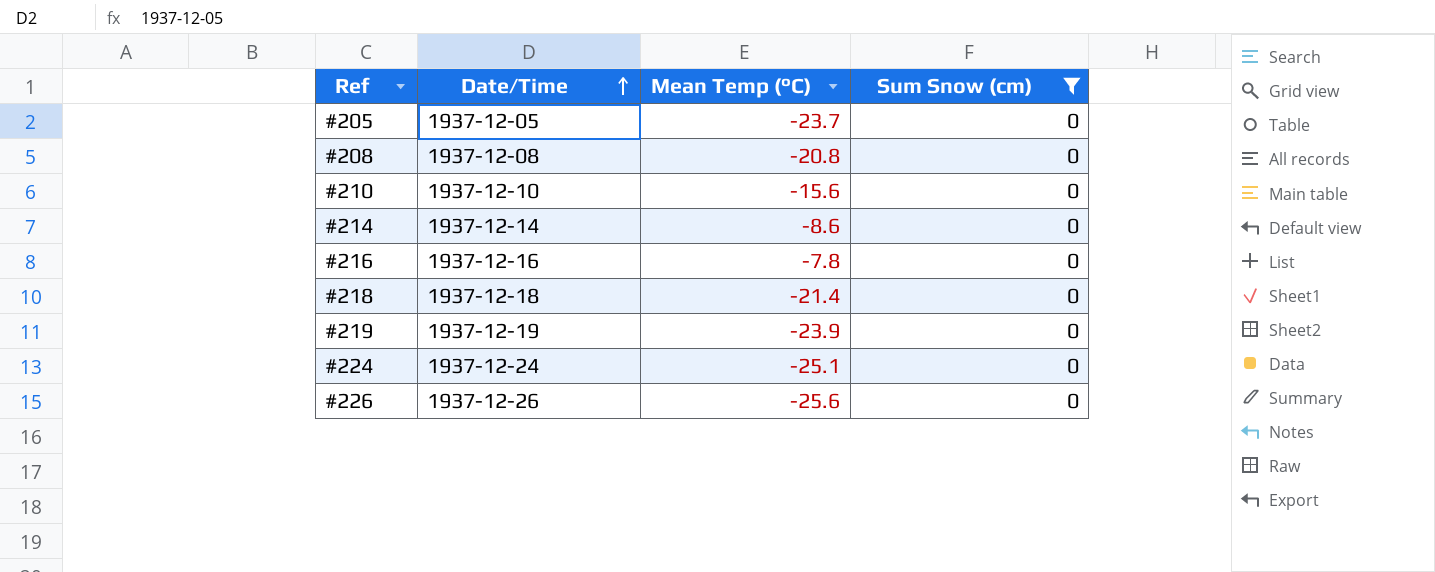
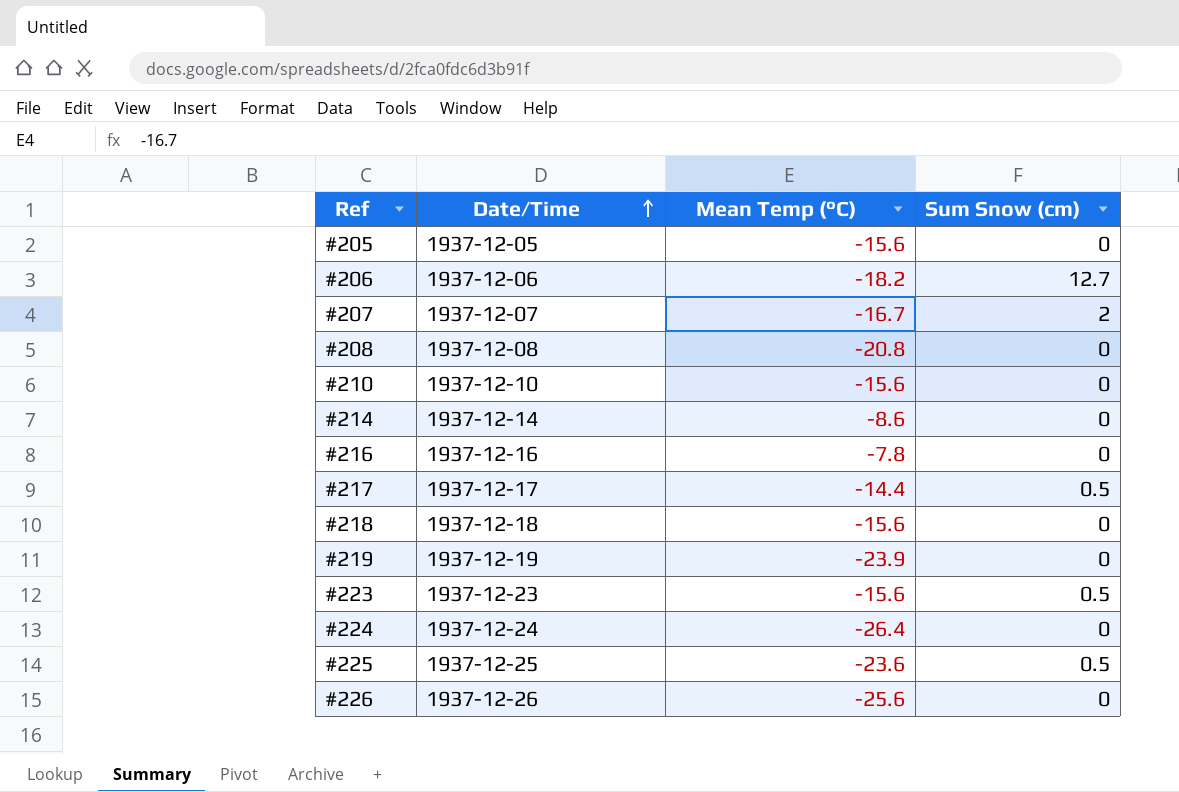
filter: Sum Snow (cm) = 0 -> none
#205 | Mean Temp (°C): -23.7 -> -15.6
#218 | Mean Temp (°C): -21.4 -> -15.6
#224 | Mean Temp (°C): -25.1 -> -26.4

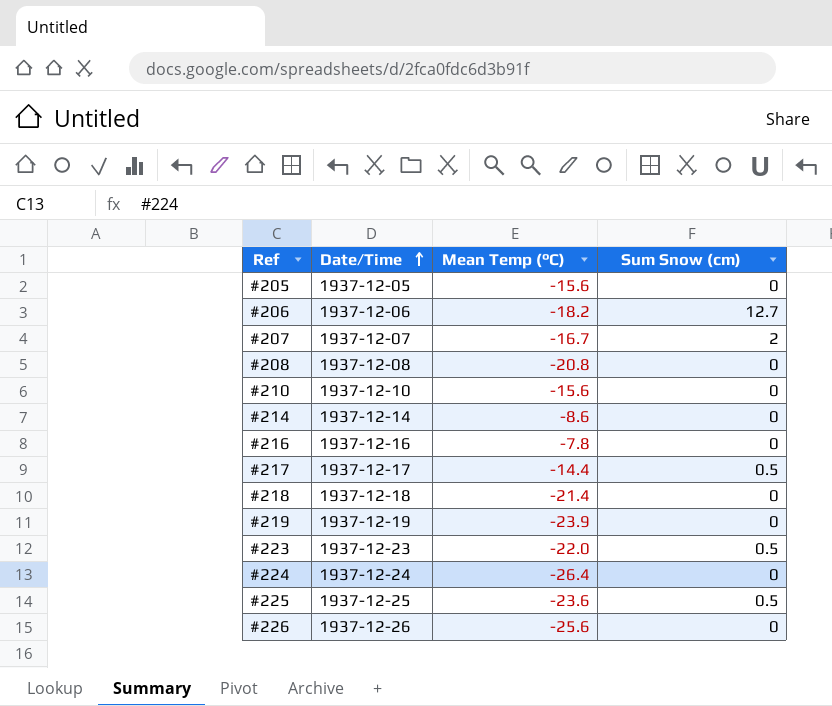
#218 | Mean Temp (°C): -15.6 -> -21.4
#223 | Mean Temp (°C): -15.6 -> -22.0

